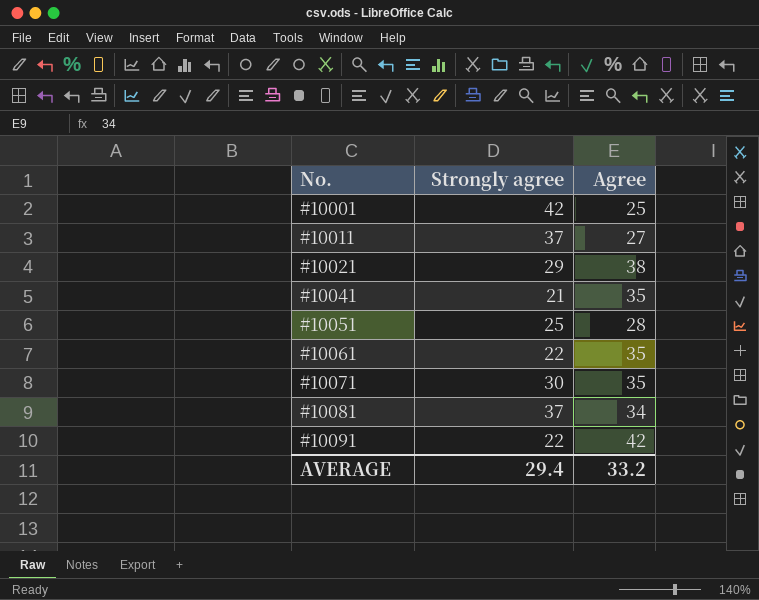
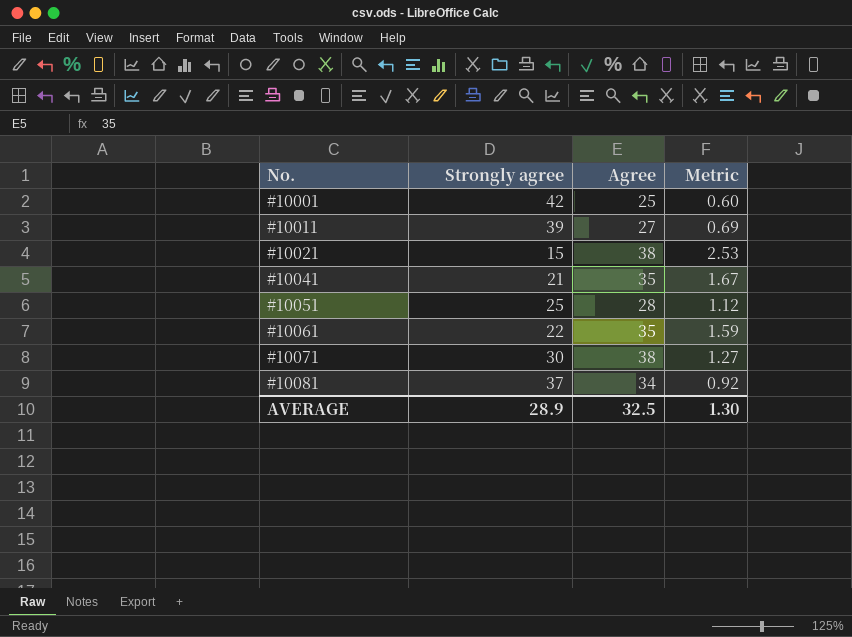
column Metric | formula: none -> [Agree] / [Strongly agree]
row #10091: 22 | 42 -> none
#10011 | Strongly agree: 37 -> 39
#10021 | Strongly agree: 29 -> 15
#10071 | Agree: 35 -> 38
AVERAGE | Strongly agree: 29.4 -> 28.9
AVERAGE | Agree: 33.2 -> 32.5

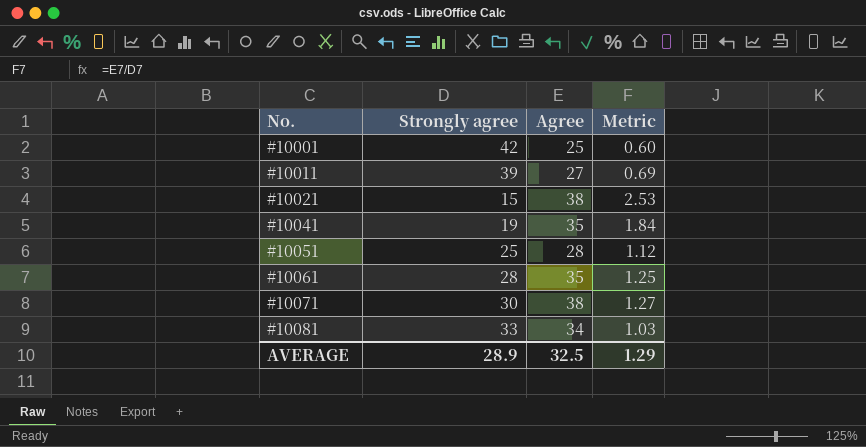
#10041 | Strongly agree: 21 -> 19
#10041 | Metric: 1.67 -> 1.84
#10061 | Strongly agree: 22 -> 28
#10061 | Metric: 1.59 -> 1.25
#10081 | Strongly agree: 37 -> 33
#10081 | Metric: 0.92 -> 1.03
AVERAGE | Metric: 1.30 -> 1.29

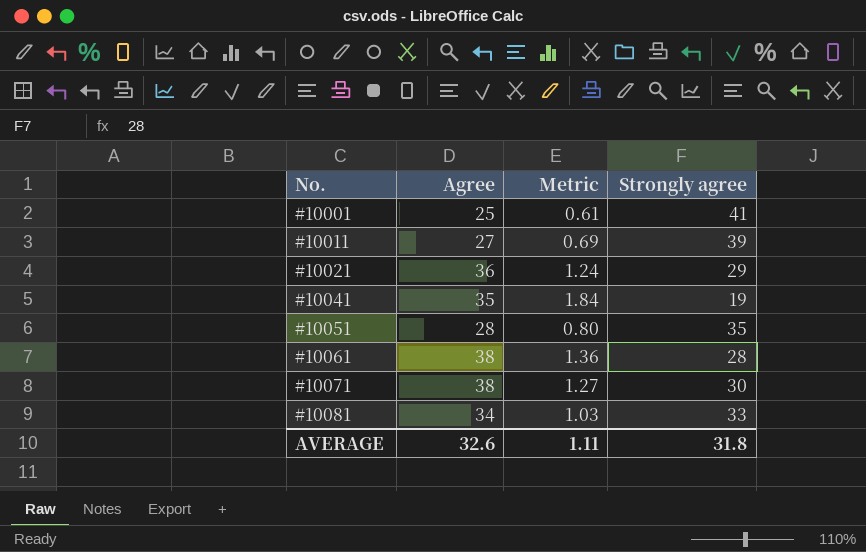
column Strongly agree | position: 2 -> 4
#10001 | Metric: 0.60 -> 0.61
#10001 | Strongly agree: 42 -> 41
#10021 | Agree: 38 -> 36
#10021 | Metric: 2.53 -> 1.24
#10021 | Strongly agree: 15 -> 29
#10051 | Metric: 1.12 -> 0.80
#10051 | Strongly agree: 25 -> 35
#10061 | Agree: 35 -> 38
#10061 | Metric: 1.25 -> 1.36
AVERAGE | Agree: 32.5 -> 32.6
AVERAGE | Metric: 1.29 -> 1.11
AVERAGE | Strongly agree: 28.9 -> 31.8

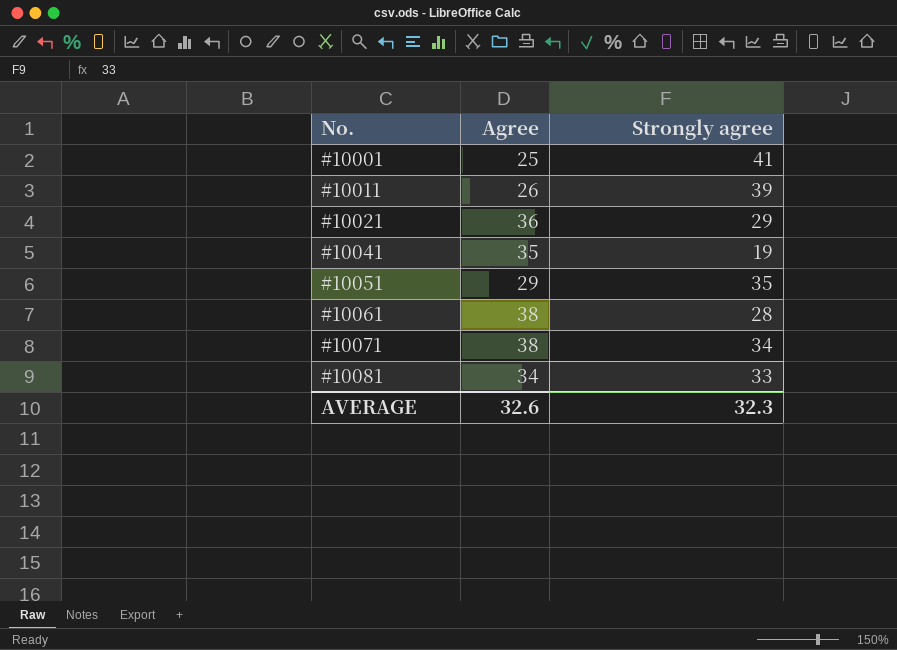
column Metric | formula: [Agree] / [Strongly agree] -> none
#10011 | Agree: 27 -> 26
#10051 | Agree: 28 -> 29
#10071 | Strongly agree: 30 -> 34
AVERAGE | Strongly agree: 31.8 -> 32.3

